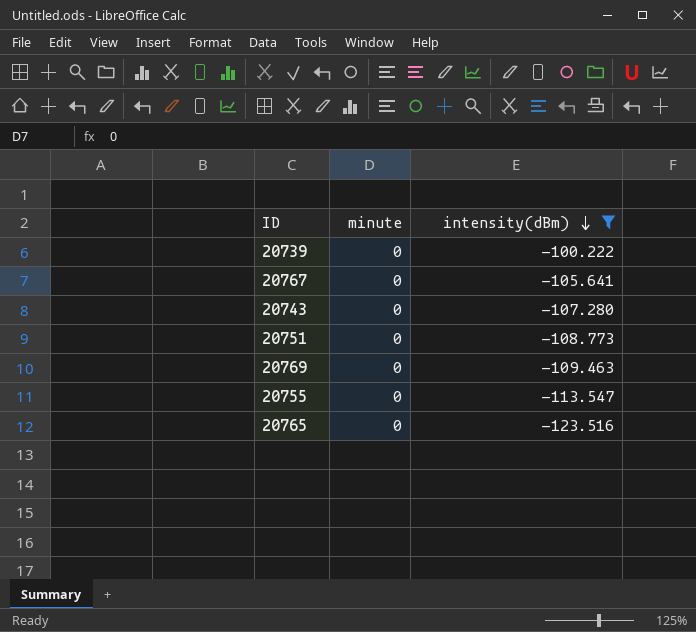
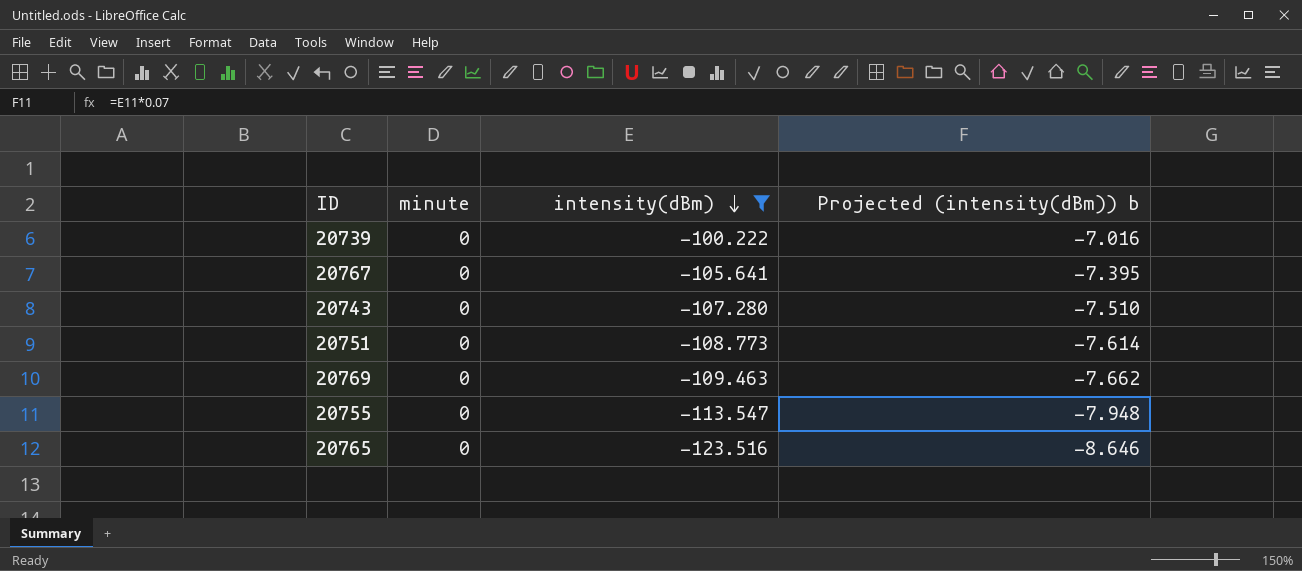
column Projected (intensity(dBm)) b | formula: none -> [intensity(dBm)] * 0.07

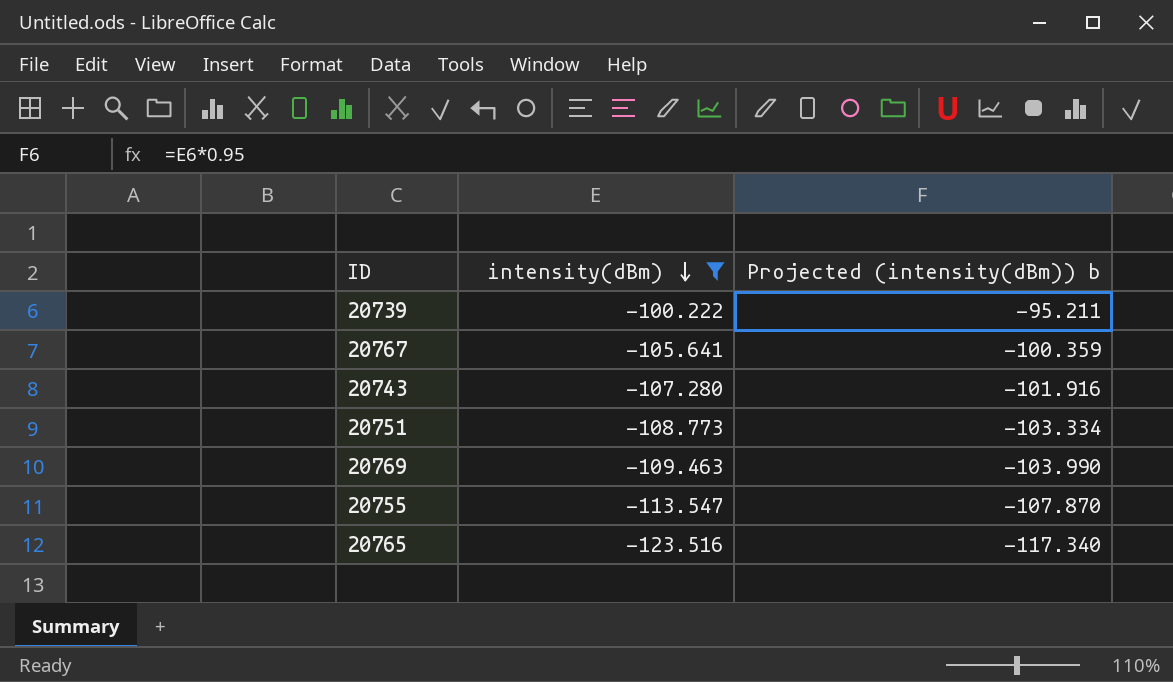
column minute | position: 2 -> none
column Projected (intensity(dBm)) b | formula: [intensity(dBm)] * 0.07 -> [intensity(dBm)] * 0.95

